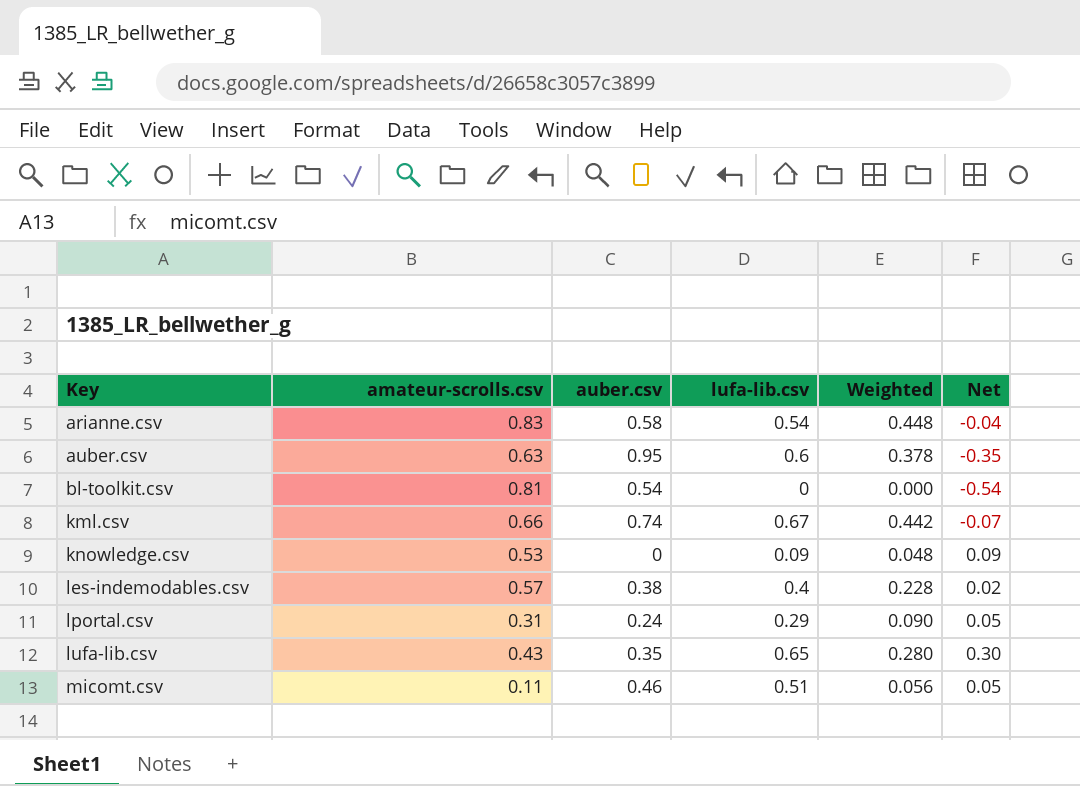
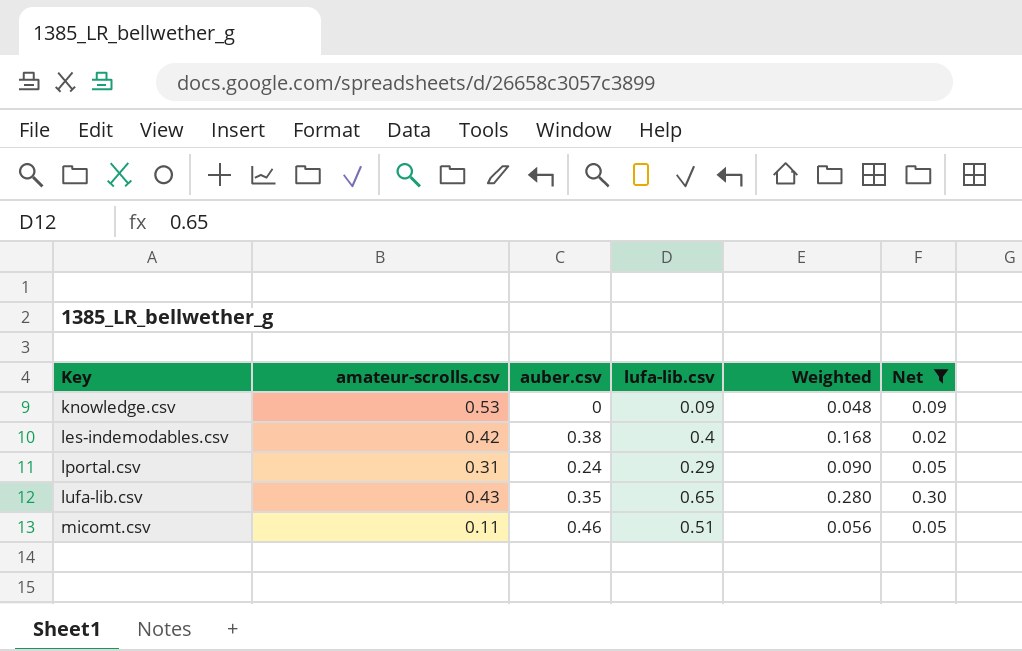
filter: none -> Net >= 0.02
les-indemodables.csv | amateur-scrolls.csv: 0.57 -> 0.42
les-indemodables.csv | Weighted: 0.228 -> 0.168

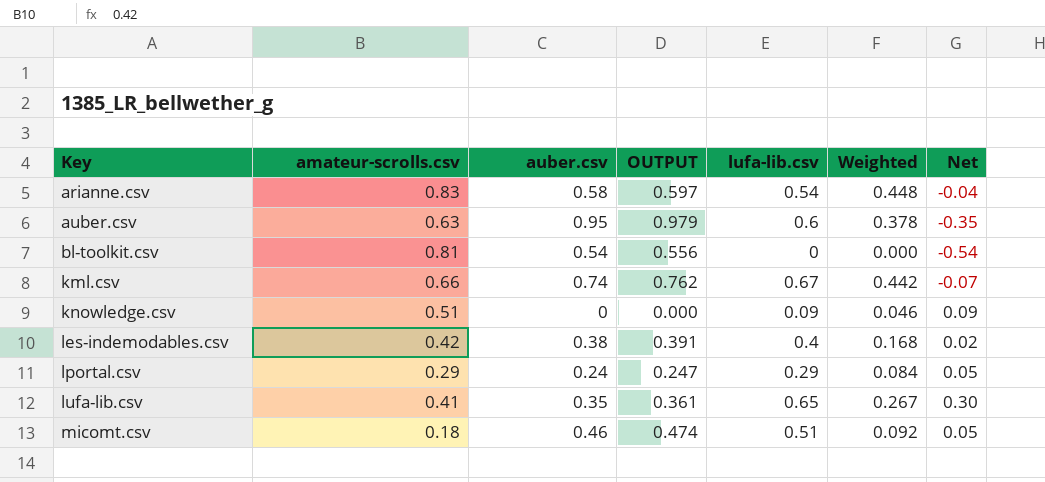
filter: Net >= 0.02 -> none
column OUTPUT | formula: none -> [auber.csv] * 1.03
knowledge.csv | amateur-scrolls.csv: 0.53 -> 0.51
knowledge.csv | Weighted: 0.048 -> 0.046
lportal.csv | amateur-scrolls.csv: 0.31 -> 0.29
lportal.csv | Weighted: 0.090 -> 0.084
lufa-lib.csv | amateur-scrolls.csv: 0.43 -> 0.41
lufa-lib.csv | Weighted: 0.280 -> 0.267
micomt.csv | amateur-scrolls.csv: 0.11 -> 0.18
micomt.csv | Weighted: 0.056 -> 0.092

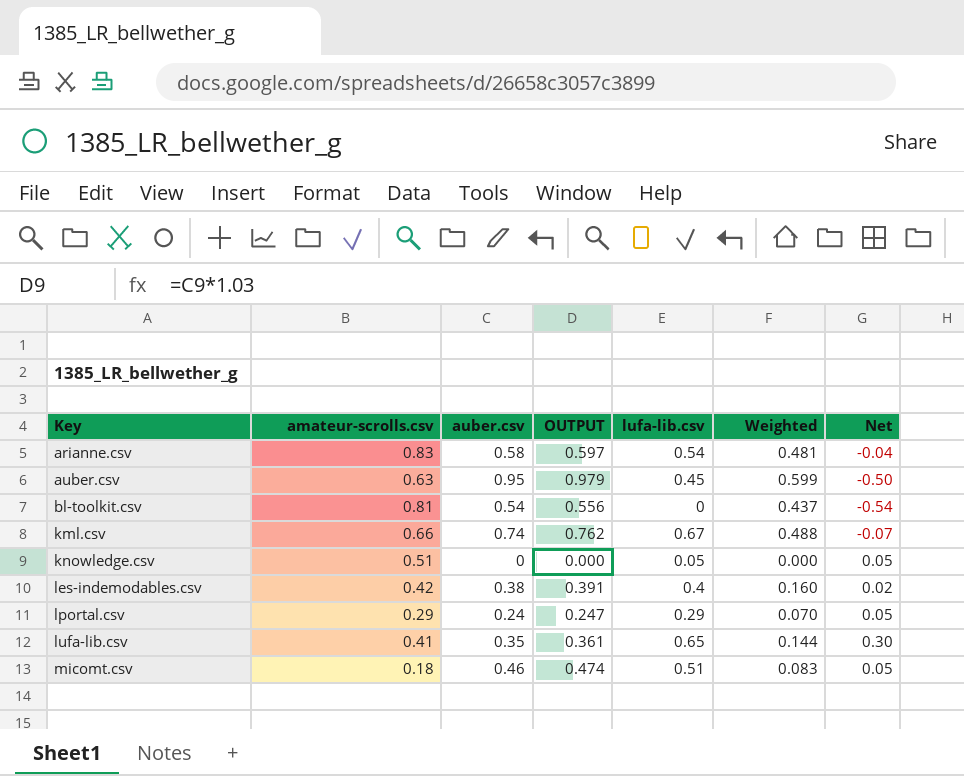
column Weighted | formula: [amateur-scrolls.csv] * [lufa-lib.csv] -> [amateur-scrolls.csv] * [auber.csv]
auber.csv | lufa-lib.csv: 0.6 -> 0.45
auber.csv | Net: -0.35 -> -0.50
knowledge.csv | lufa-lib.csv: 0.09 -> 0.05
knowledge.csv | Net: 0.09 -> 0.05

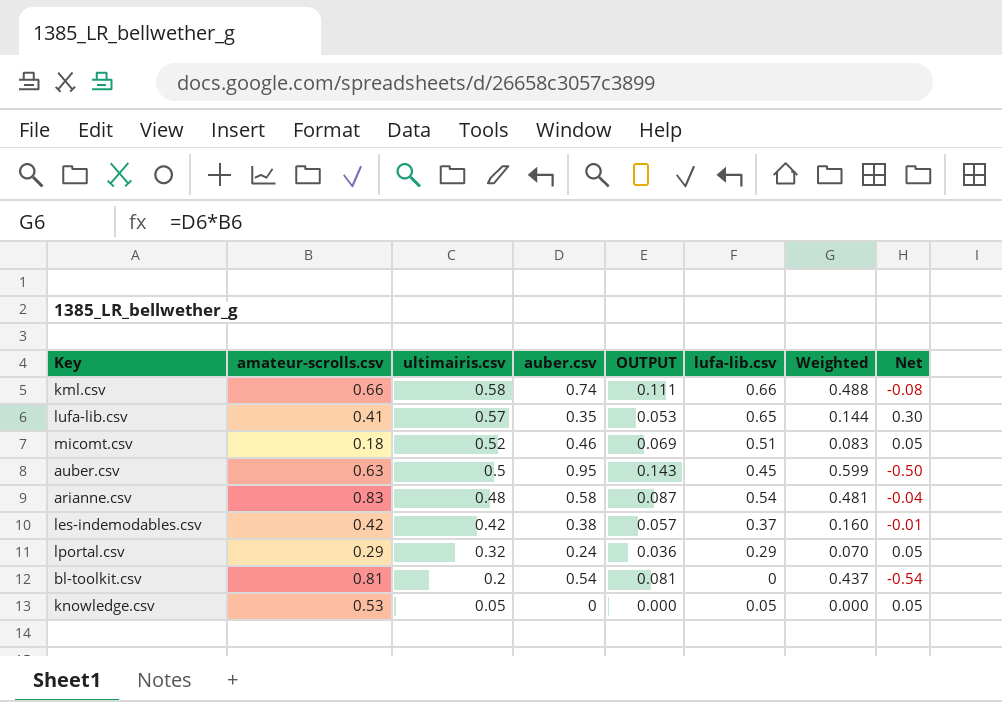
row order: Key ascending -> ultimairis.csv descending
column ultimairis.csv | position: none -> 3
column OUTPUT | formula: [auber.csv] * 1.03 -> [auber.csv] * 0.15
kml.csv | lufa-lib.csv: 0.67 -> 0.66
kml.csv | Net: -0.07 -> -0.08
les-indemodables.csv | lufa-lib.csv: 0.4 -> 0.37
les-indemodables.csv | Net: 0.02 -> -0.01
knowledge.csv | amateur-scrolls.csv: 0.51 -> 0.53

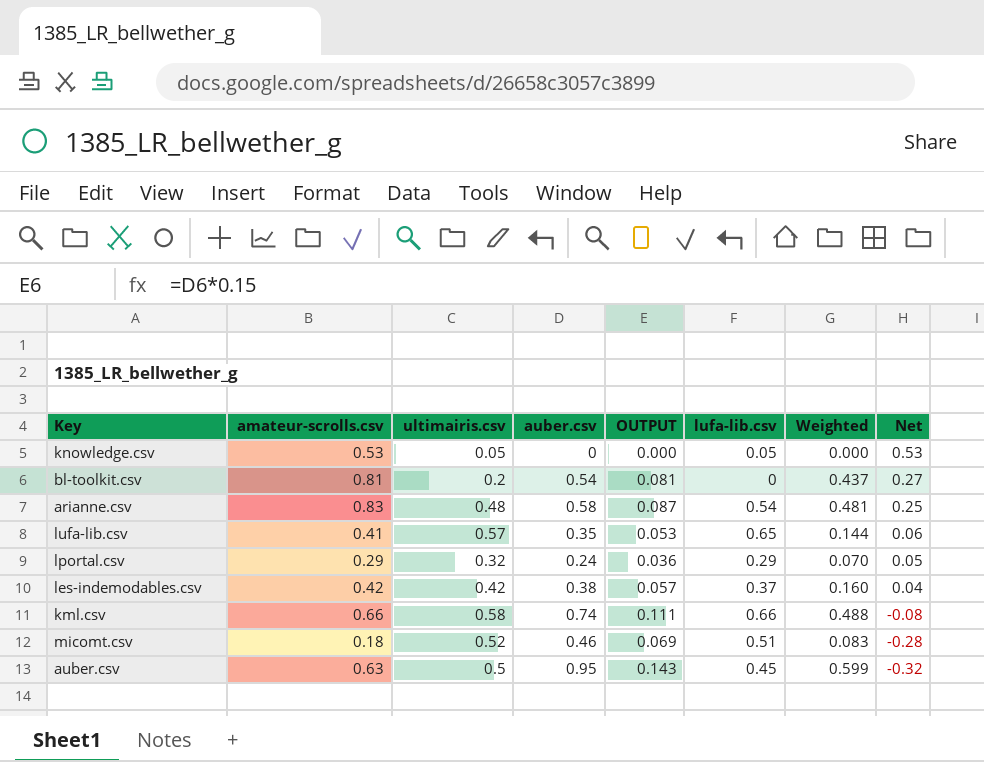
row order: ultimairis.csv descending -> Net descending
column Net | formula: [lufa-lib.csv] - [auber.csv] -> [amateur-scrolls.csv] - [auber.csv]

